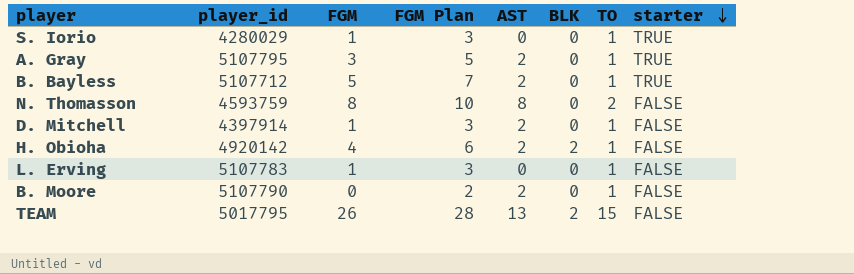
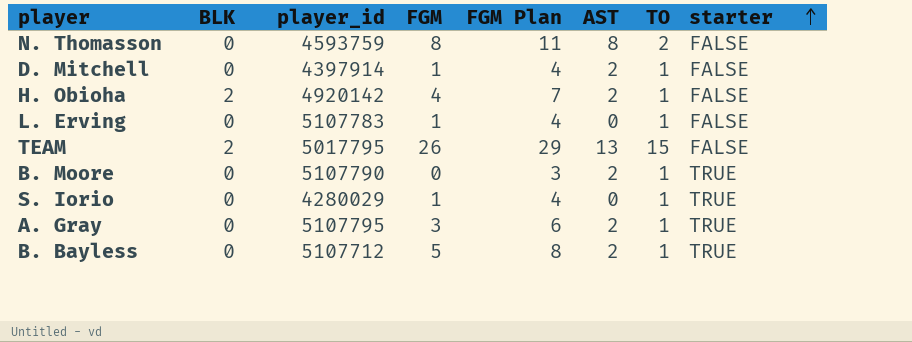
row order: starter descending -> starter ascending
column BLK | position: 6 -> 2
column FGM Plan | formula: [FGM] + 2 -> [FGM] + 3
B. Moore | starter: FALSE -> TRUE

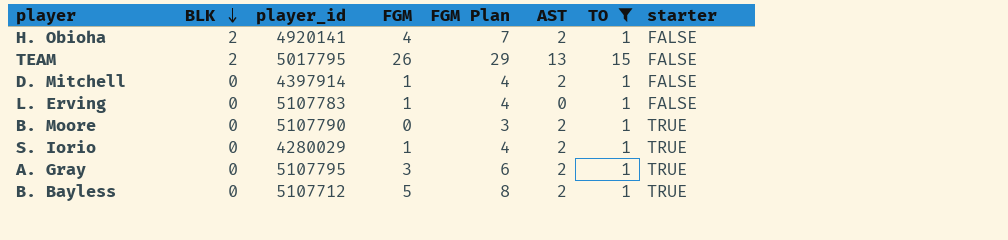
filter: none -> TO != 2
row order: starter ascending -> BLK descending
H. Obioha | player_id: 4920142 -> 4920141
S. Iorio | AST: 0 -> 2

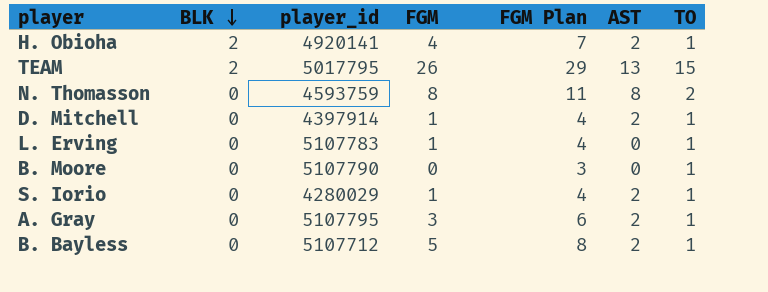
filter: TO != 2 -> none
column starter | position: 8 -> none
B. Moore | AST: 2 -> 0

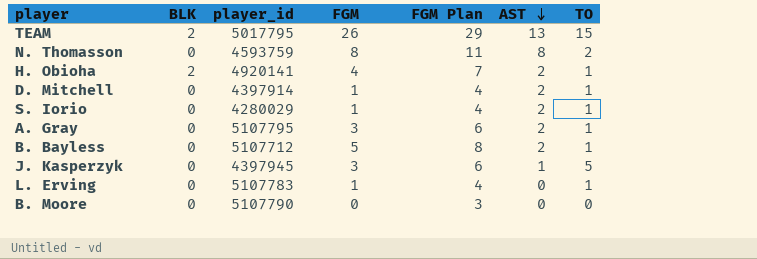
row order: BLK descending -> AST descending
row J. Kasperzyk: none -> 0 | 4397945 | 3 | 6 | 1 | 5
B. Moore | TO: 1 -> 0

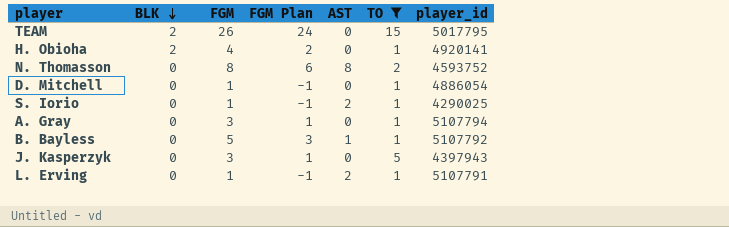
filter: none -> TO != 0
row order: AST descending -> BLK descending
column FGM Plan | formula: [FGM] + 3 -> [FGM] - 2
column player_id | position: 3 -> 7
TEAM | AST: 13 -> 0
H. Obioha | AST: 2 -> 0
N. Thomasson | player_id: 4593759 -> 4593752
D. Mitchell | AST: 2 -> 0
D. Mitchell | player_id: 4397914 -> 4886054
S. Iorio | player_id: 4280029 -> 4290025
A. Gray | AST: 2 -> 0
A. Gray | player_id: 5107795 -> 5107794
B. Bayless | AST: 2 -> 1
B. Bayless | player_id: 5107712 -> 5107792
J. Kasperzyk | AST: 1 -> 0
J. Kasperzyk | player_id: 4397945 -> 4397943
L. Erving | AST: 0 -> 2
L. Erving | player_id: 5107783 -> 5107791

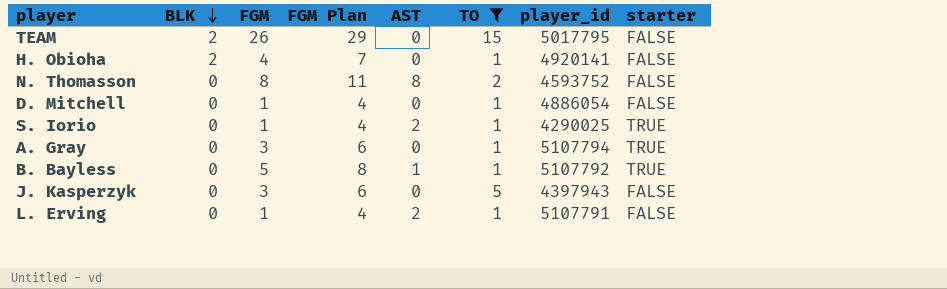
column FGM Plan | formula: [FGM] - 2 -> [FGM] + 3
column starter | position: none -> 8

